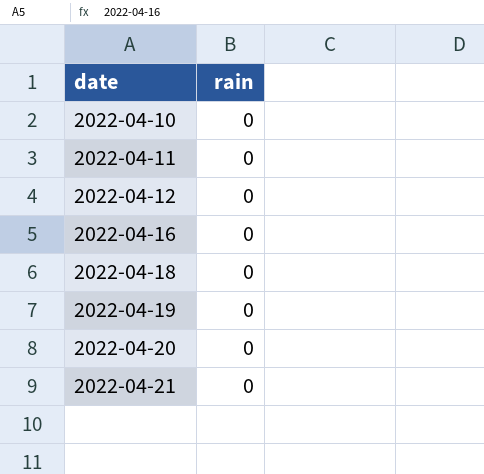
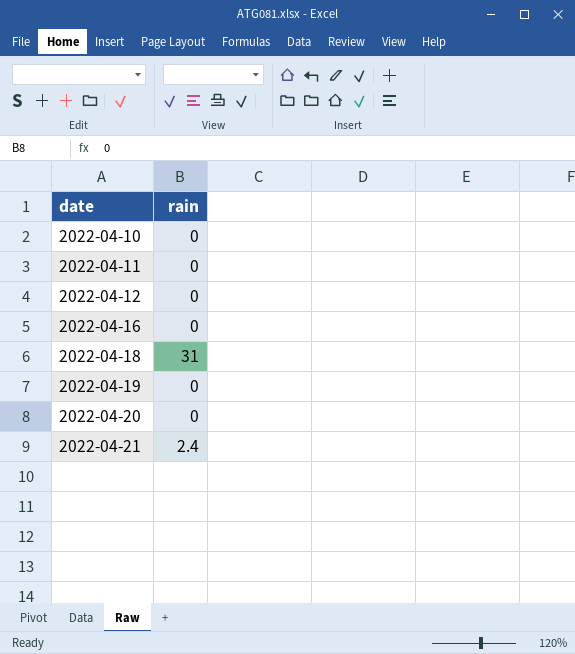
2022-04-18 | rain: 0 -> 31
2022-04-21 | rain: 0 -> 2.4

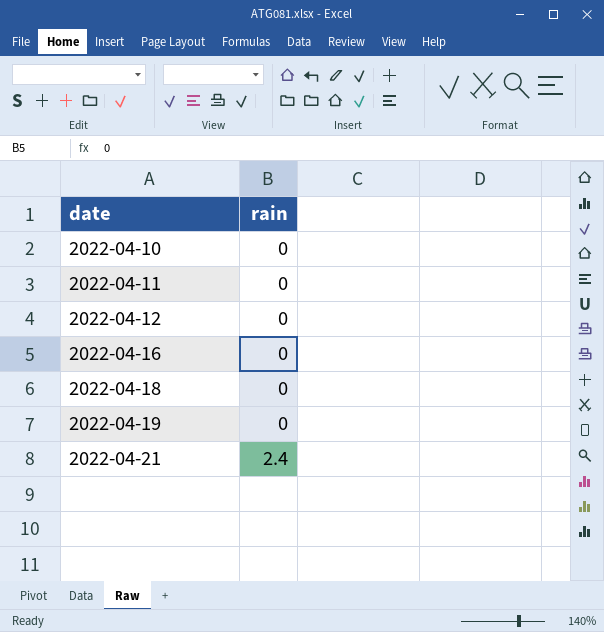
row 2022-04-20: 0 -> none
2022-04-18 | rain: 31 -> 0

